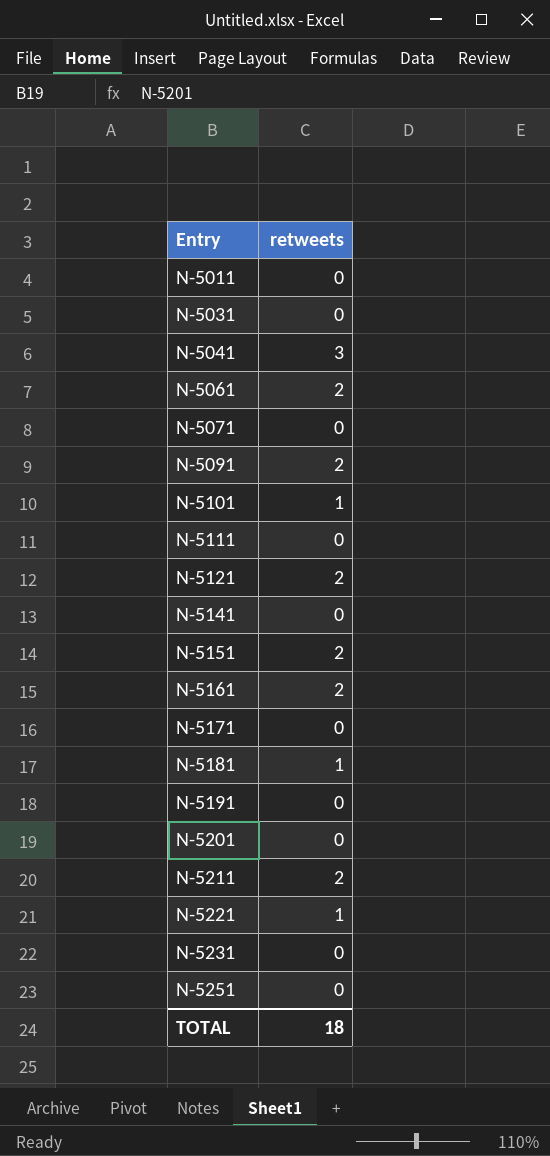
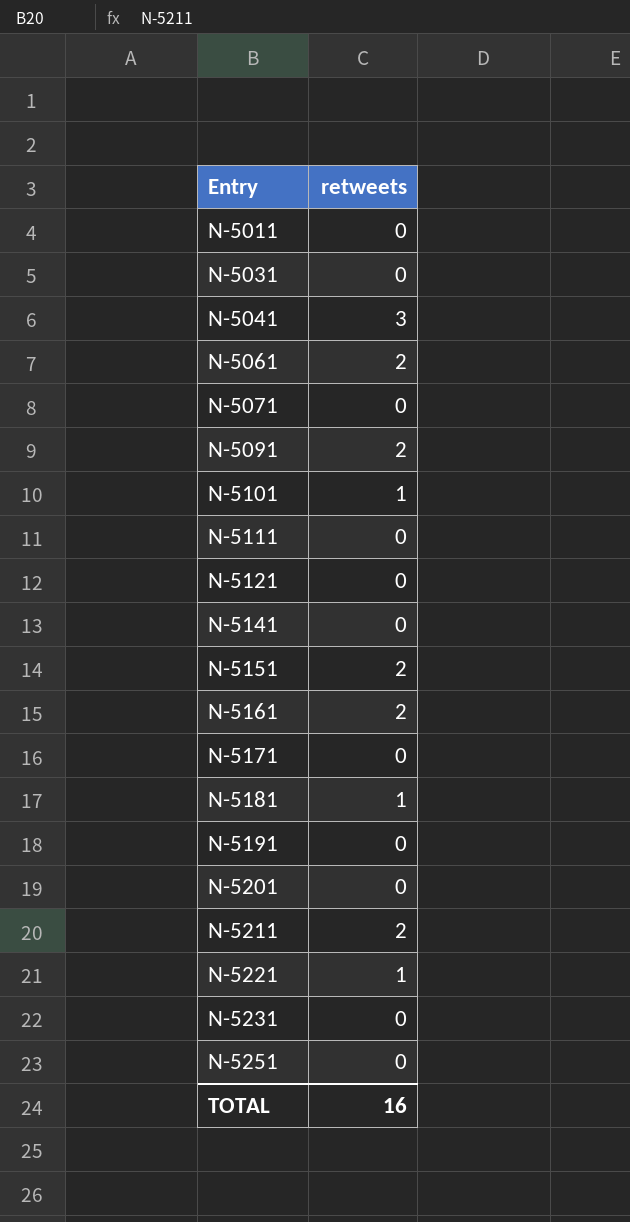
N-5121 | retweets: 2 -> 0
TOTAL | retweets: 18 -> 16

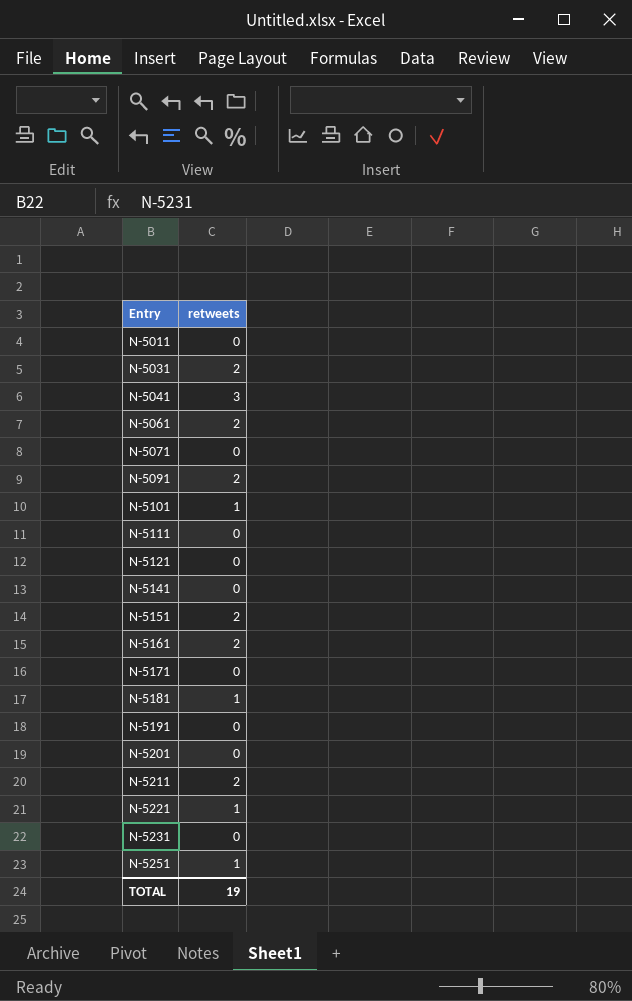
N-5031 | retweets: 0 -> 2
N-5251 | retweets: 0 -> 1
TOTAL | retweets: 16 -> 19

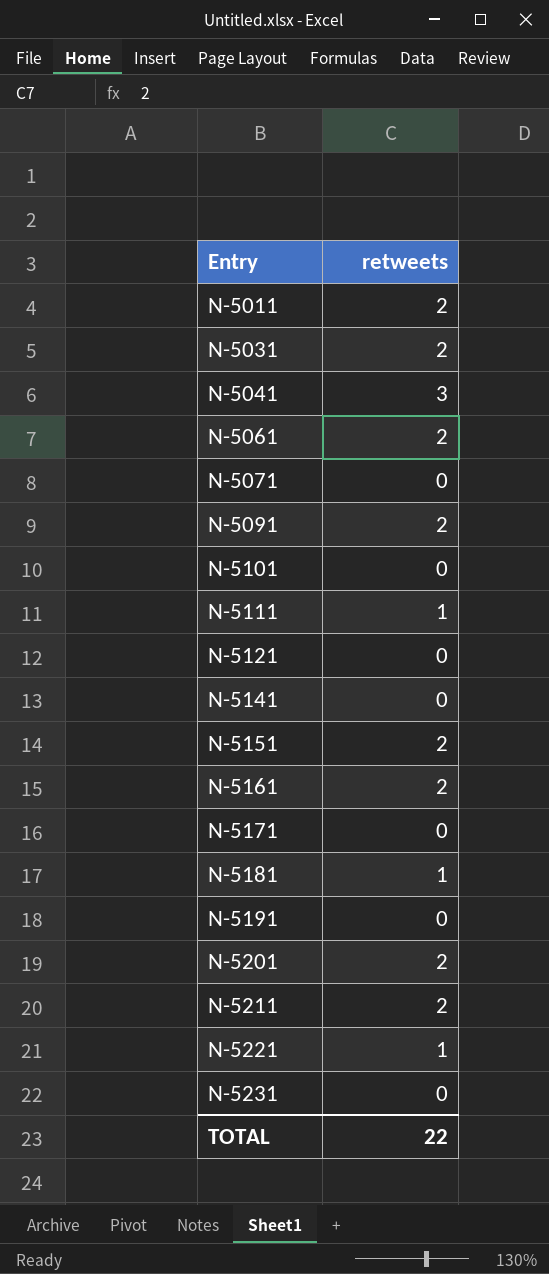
row N-5251: 1 -> none
N-5011 | retweets: 0 -> 2
N-5101 | retweets: 1 -> 0
N-5111 | retweets: 0 -> 1
N-5201 | retweets: 0 -> 2
TOTAL | retweets: 19 -> 22

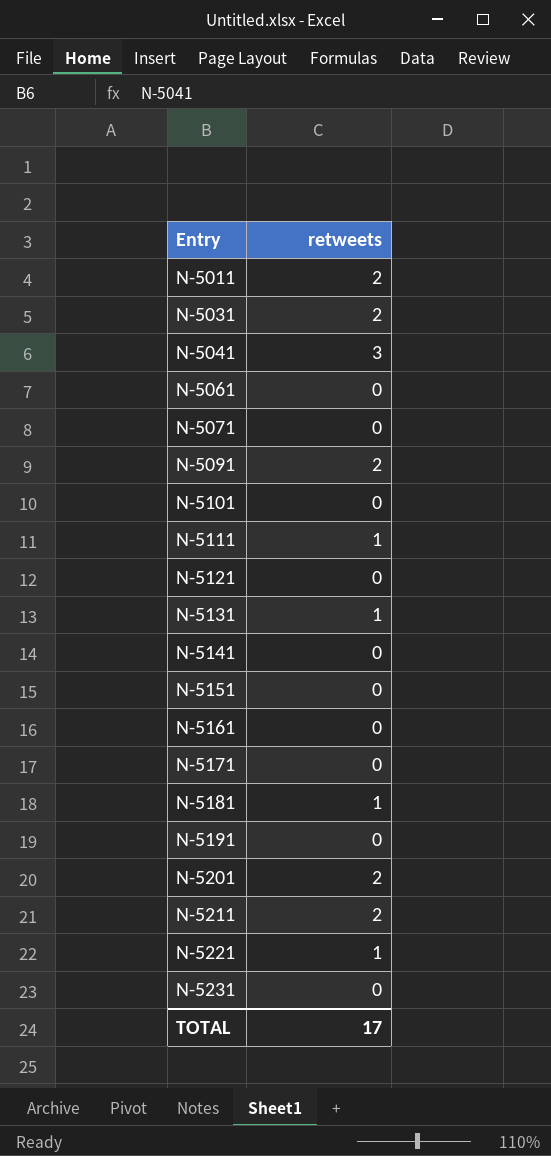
N-5061 | retweets: 2 -> 0
row N-5131: none -> 1
N-5151 | retweets: 2 -> 0
N-5161 | retweets: 2 -> 0
TOTAL | retweets: 22 -> 17

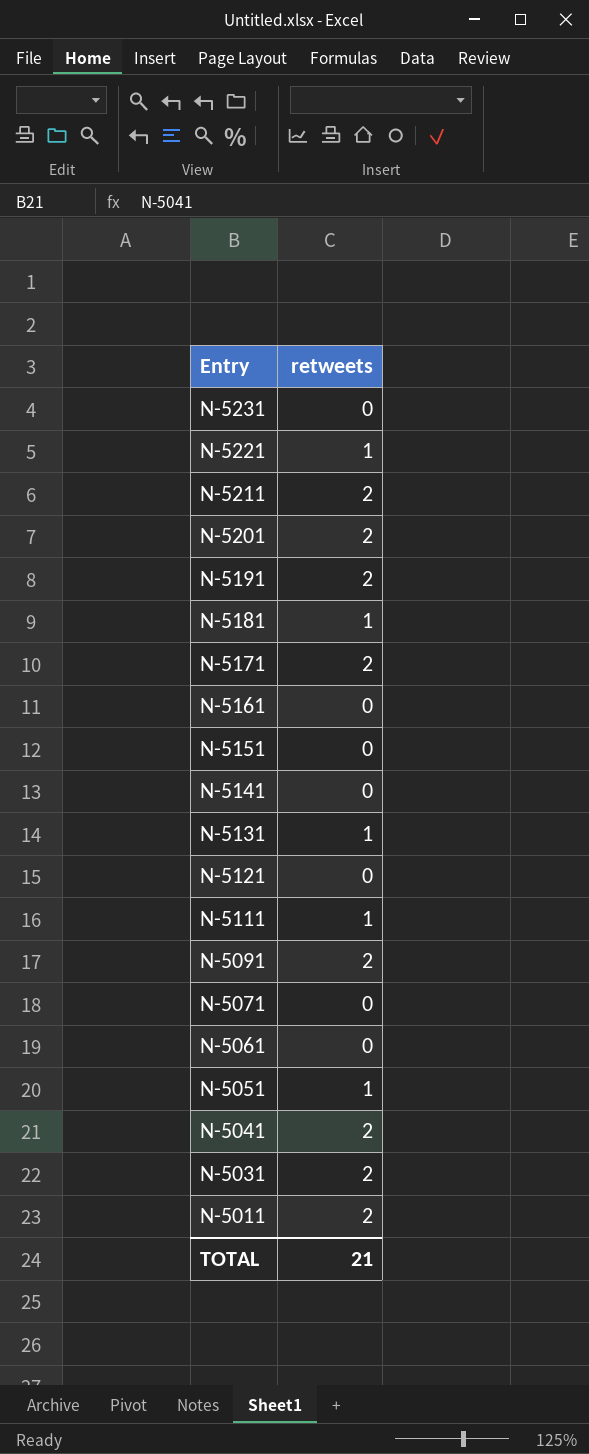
row order: Entry ascending -> Entry descending
row N-5101: 0 -> none
N-5191 | retweets: 0 -> 2
N-5171 | retweets: 0 -> 2
row N-5051: none -> 1
N-5041 | retweets: 3 -> 2
TOTAL | retweets: 17 -> 21

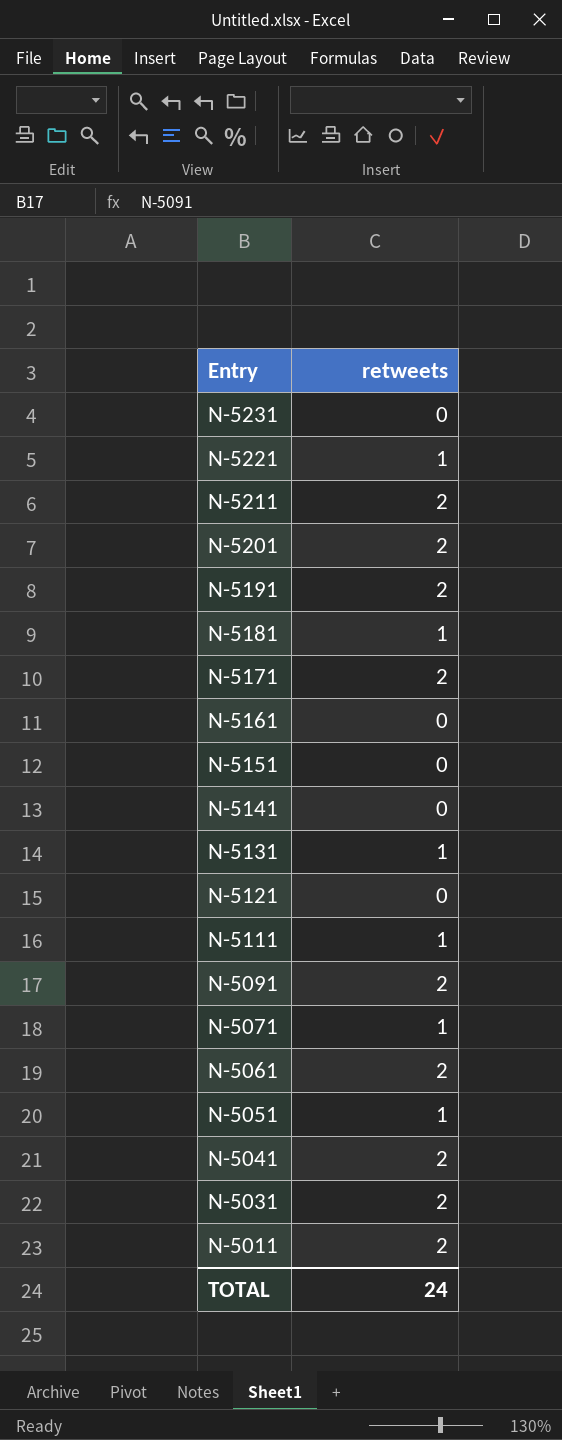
N-5071 | retweets: 0 -> 1
N-5061 | retweets: 0 -> 2
TOTAL | retweets: 21 -> 24

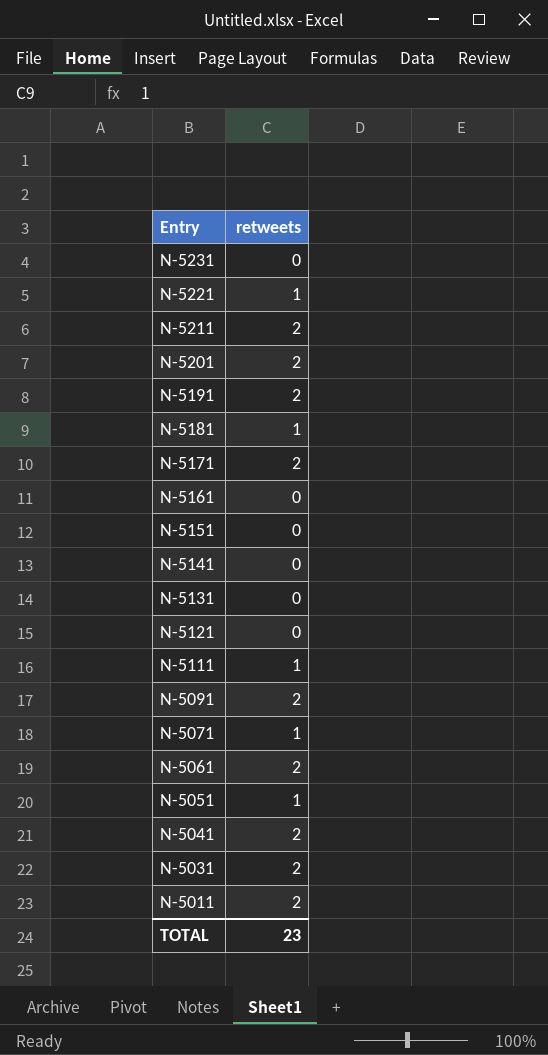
N-5131 | retweets: 1 -> 0
TOTAL | retweets: 24 -> 23

